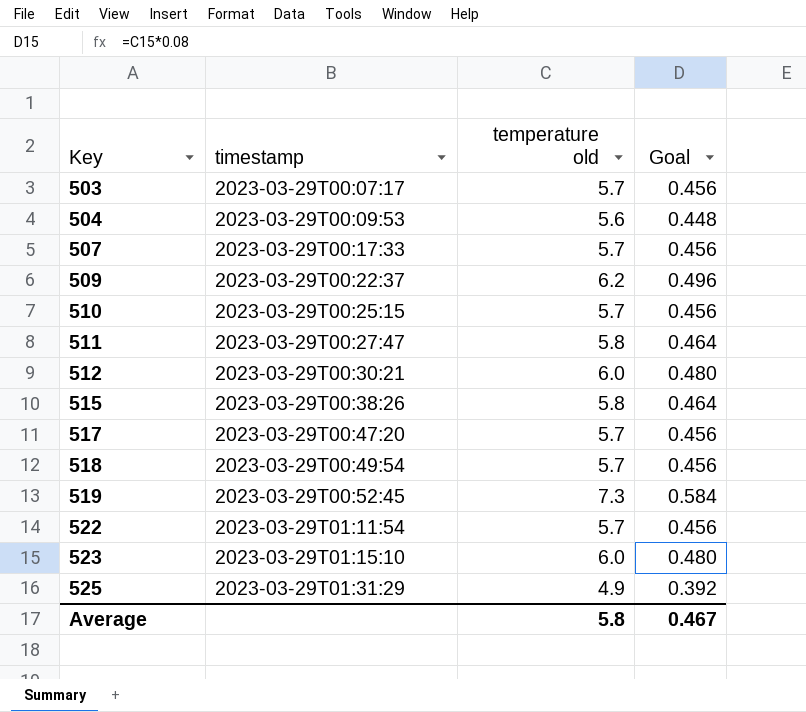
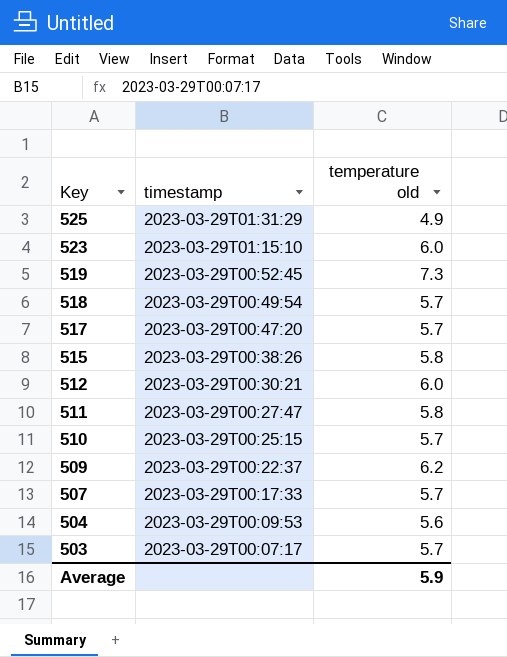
row order: Key ascending -> Key descending
column Goal | formula: [temperature old] * 0.08 -> none
row 522: 2023-03-29T01:11:54 | 5.7 | 0.456 -> none
Average | temperature old: 5.8 -> 5.9

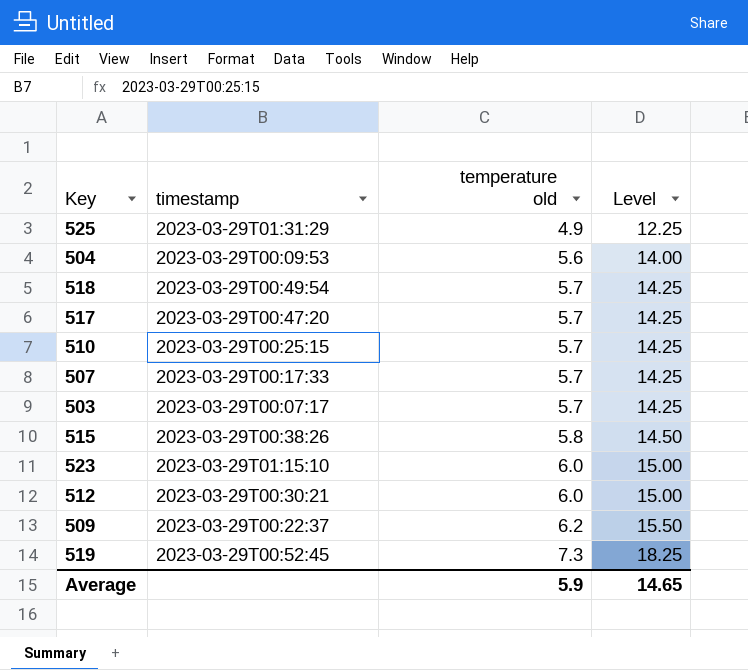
row order: Key descending -> temperature old ascending
column Level | formula: none -> [temperature old] * 2.5
row 511: 2023-03-29T00:27:47 | 5.8 -> none

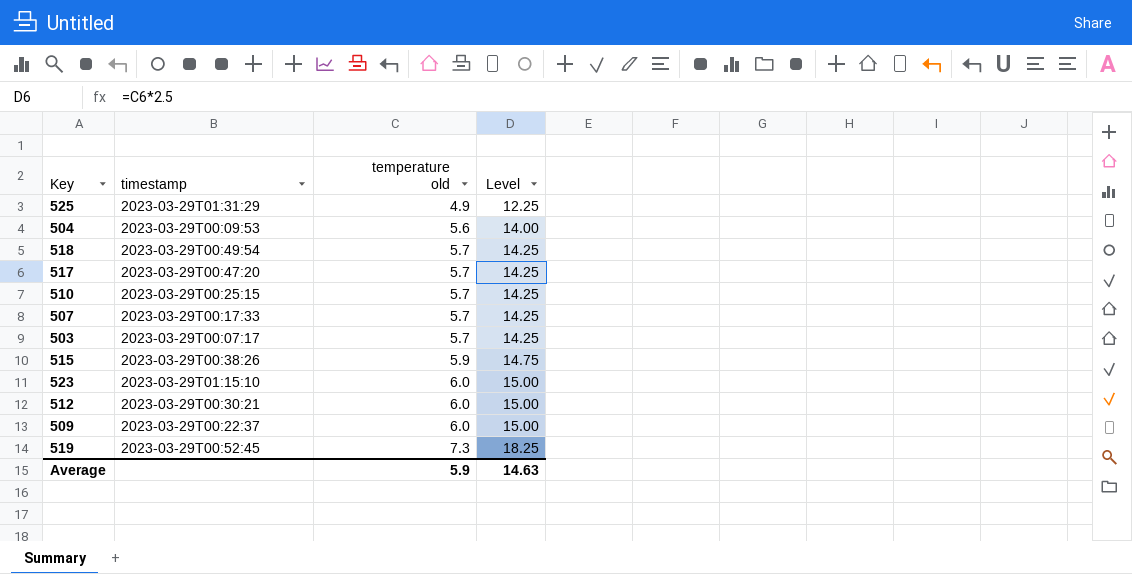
515 | temperature old: 5.8 -> 5.9
515 | Level: 14.50 -> 14.75
509 | temperature old: 6.2 -> 6.0
509 | Level: 15.50 -> 15.00
Average | Level: 14.65 -> 14.63

